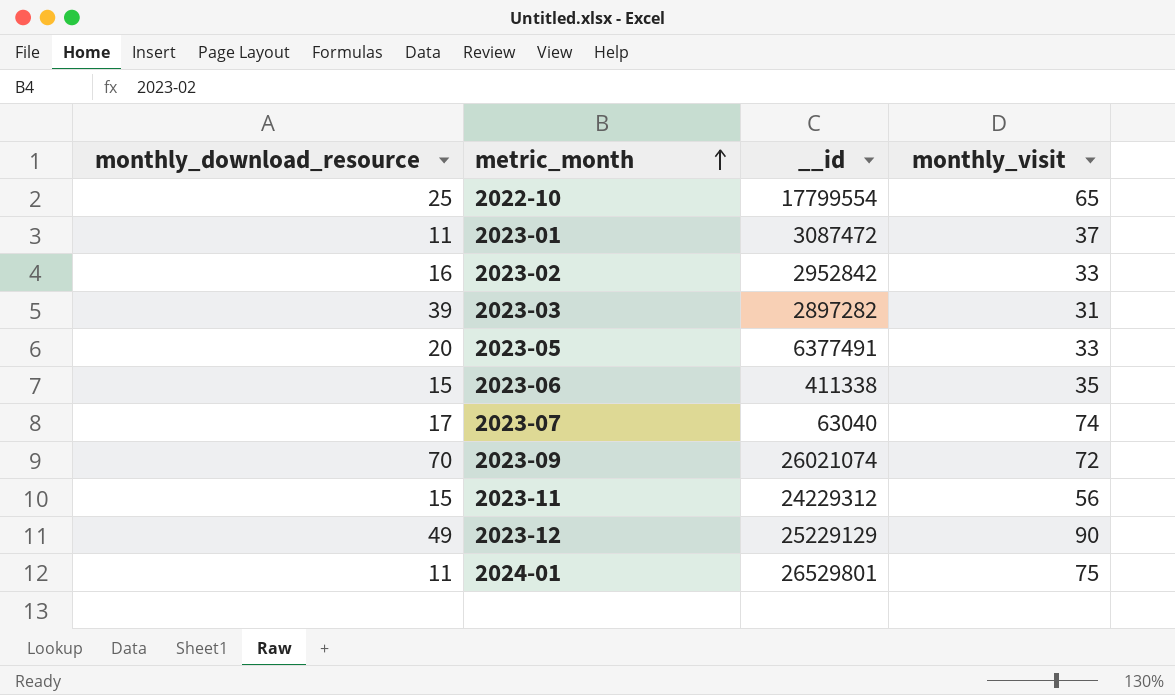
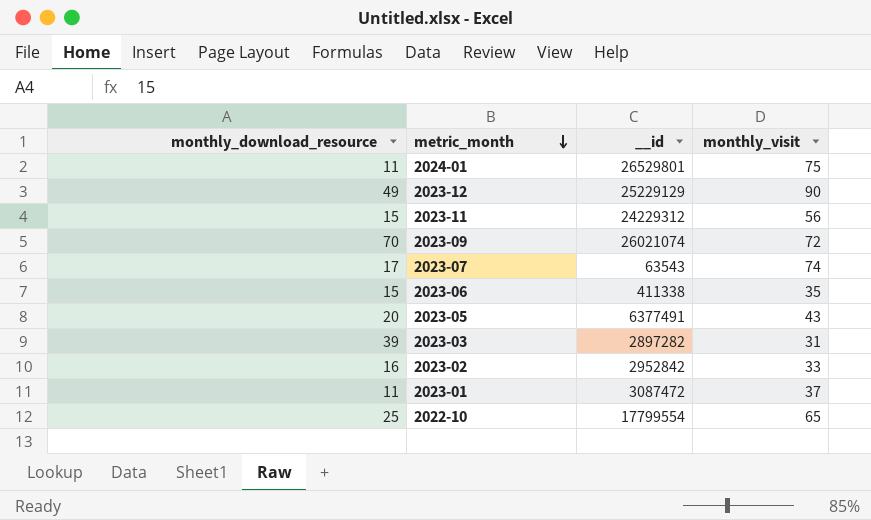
row order: metric_month ascending -> metric_month descending
2023-07 | __id: 63040 -> 63543
2023-05 | monthly_visit: 33 -> 43

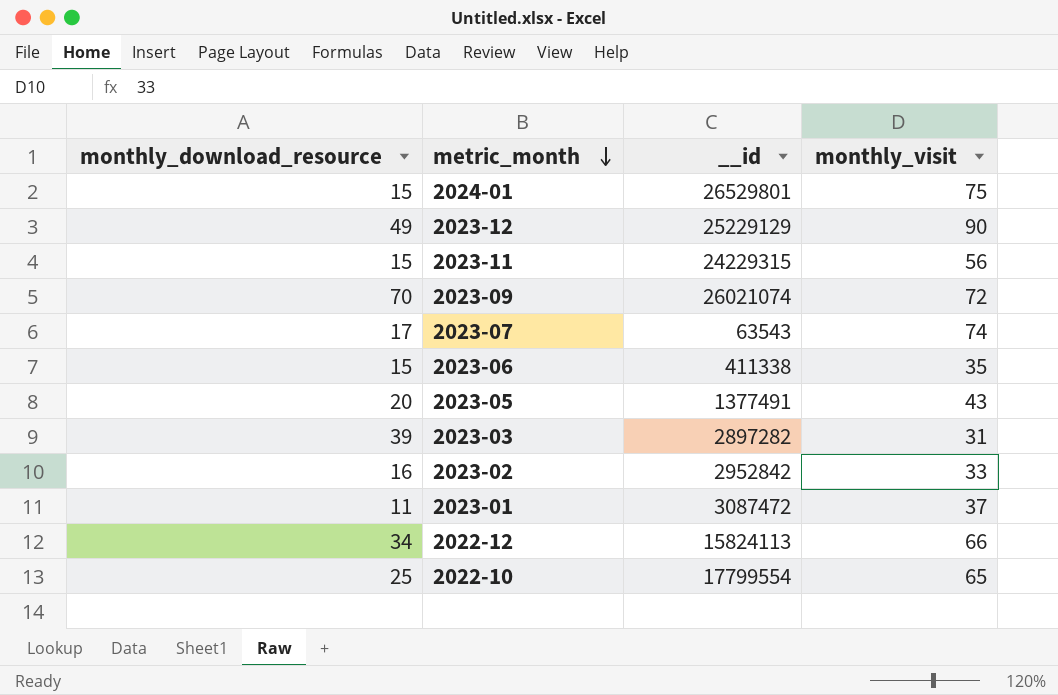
2024-01 | monthly_download_resource: 11 -> 15
2023-11 | __id: 24229312 -> 24229315
2023-05 | __id: 6377491 -> 1377491
row 2022-12: none -> 34 | 15824113 | 66

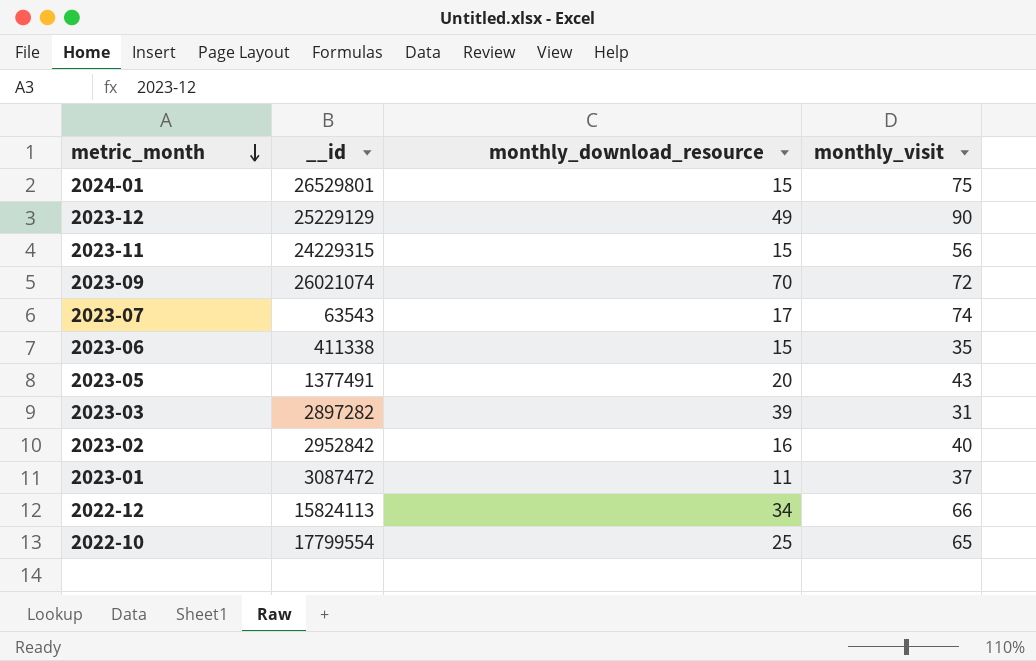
column monthly_download_resource | position: 1 -> 3
2023-02 | monthly_visit: 33 -> 40

